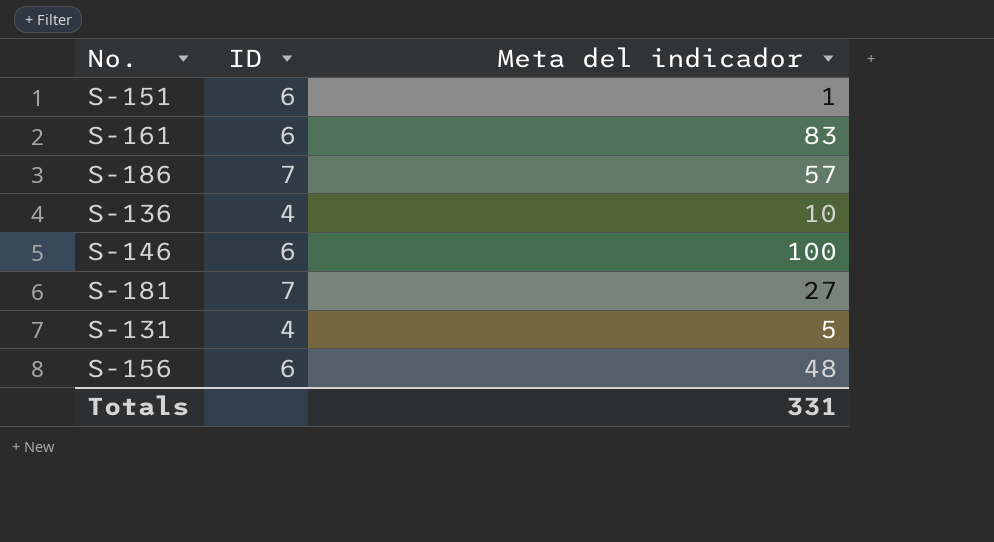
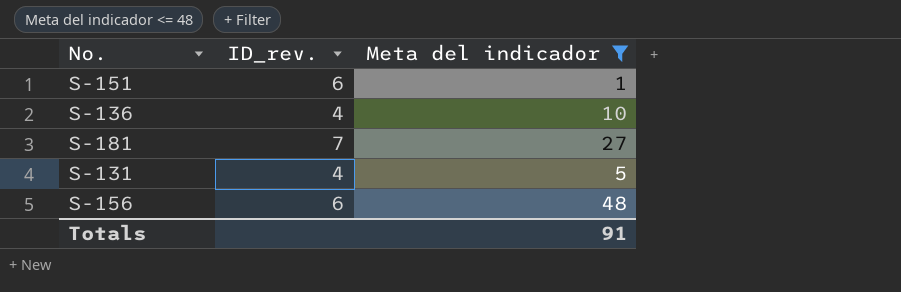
filter: none -> Meta del indicador <= 48
column name: ID -> ID_rev.
Totals | Meta del indicador: 331 -> 91

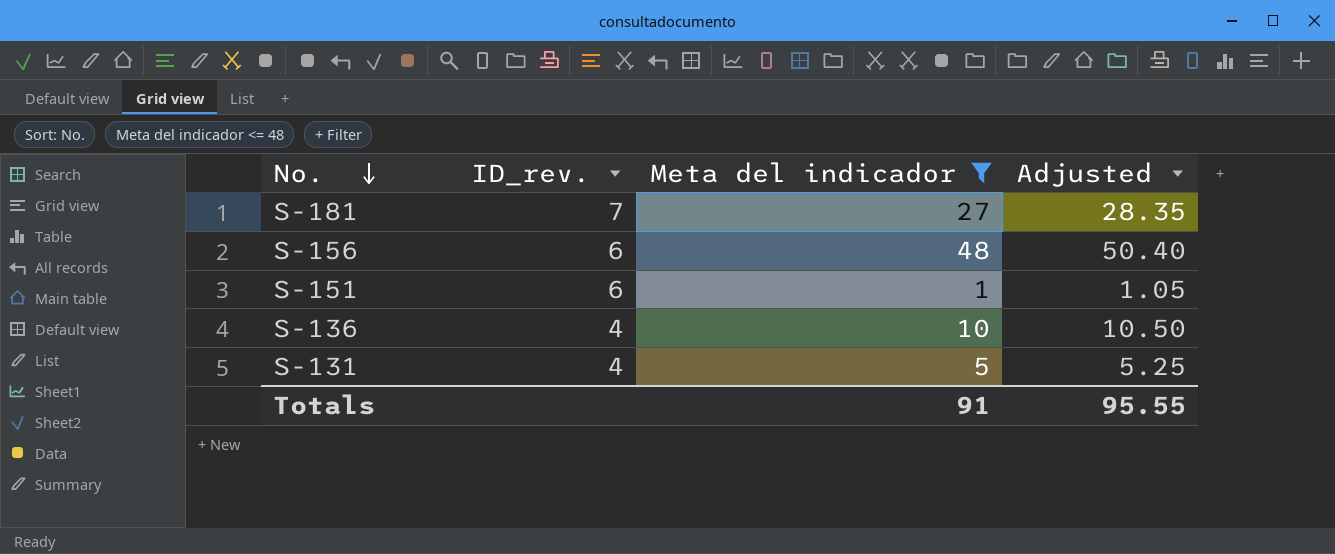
row order: none -> No. descending
column Adjusted | formula: none -> [Meta del indicador] * 1.05

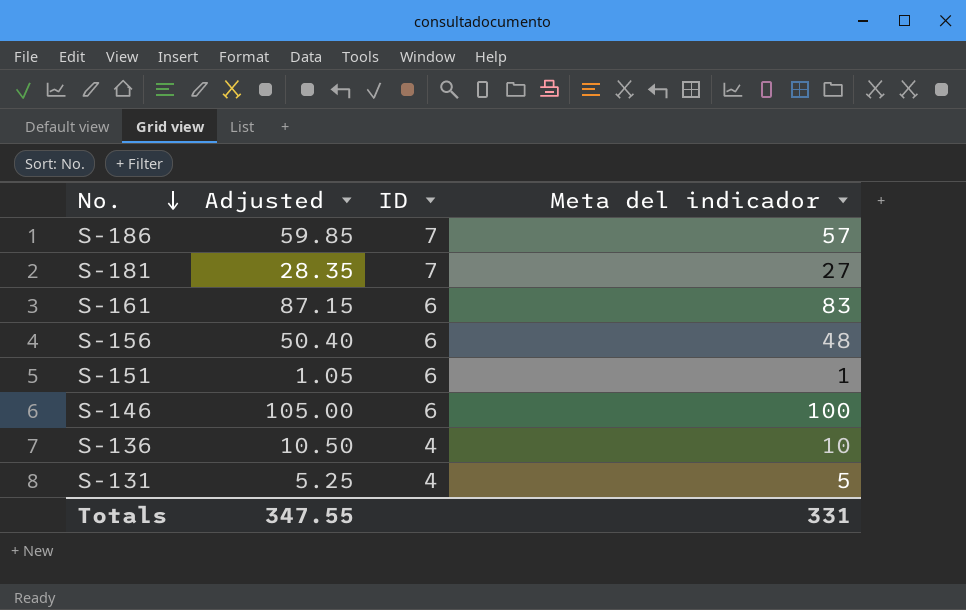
filter: Meta del indicador <= 48 -> none
column Adjusted | position: 4 -> 2
column name: ID_rev. -> ID
Totals | Adjusted: 95.55 -> 347.55
Totals | Meta del indicador: 91 -> 331

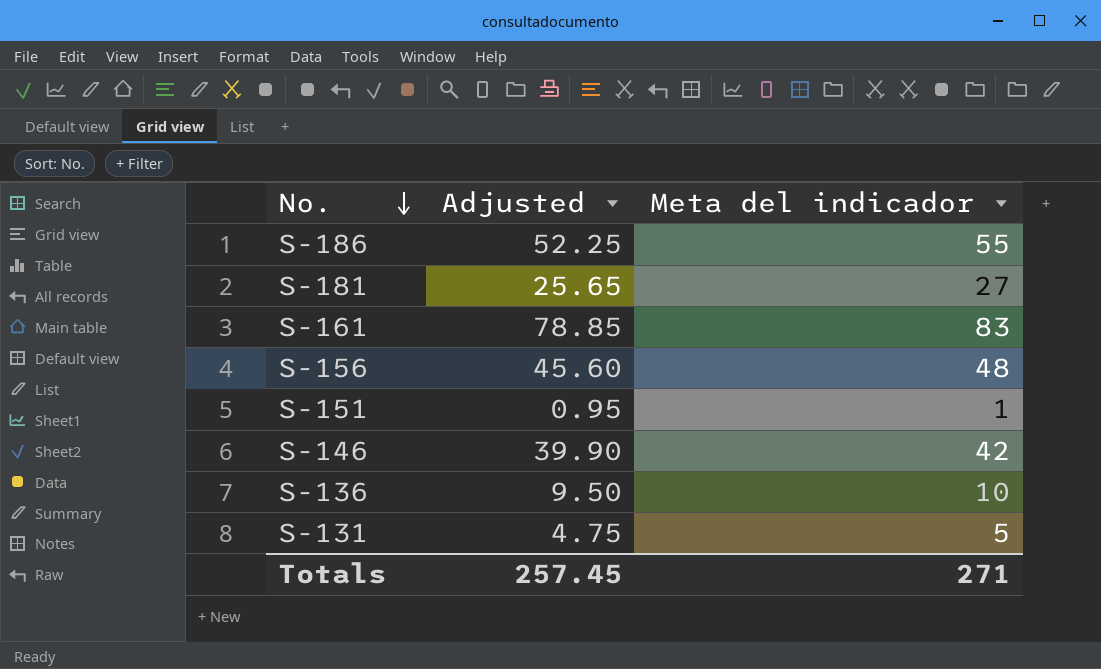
column ID | position: 3 -> none
column Adjusted | formula: [Meta del indicador] * 1.05 -> [Meta del indicador] * 0.95
S-186 | Meta del indicador: 57 -> 55
S-146 | Meta del indicador: 100 -> 42
Totals | Adjusted: 347.55 -> 257.45
Totals | Meta del indicador: 331 -> 271

